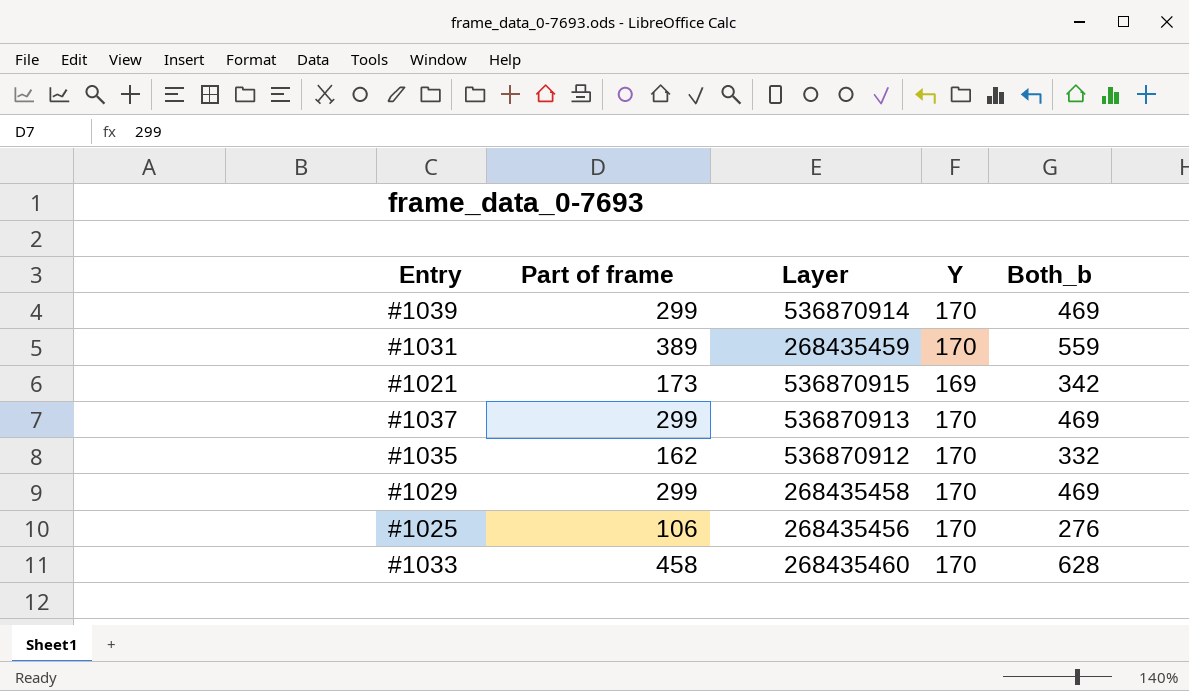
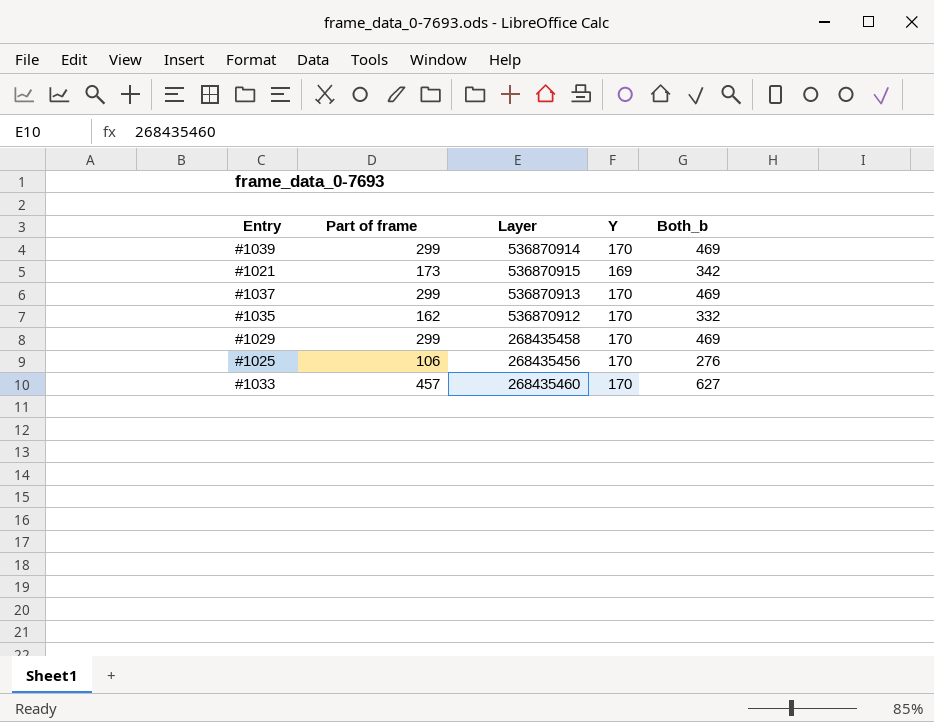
row #1031: 389 | 268435459 | 170 | 559 -> none
#1033 | Part of frame: 458 -> 457
#1033 | Both_b: 628 -> 627

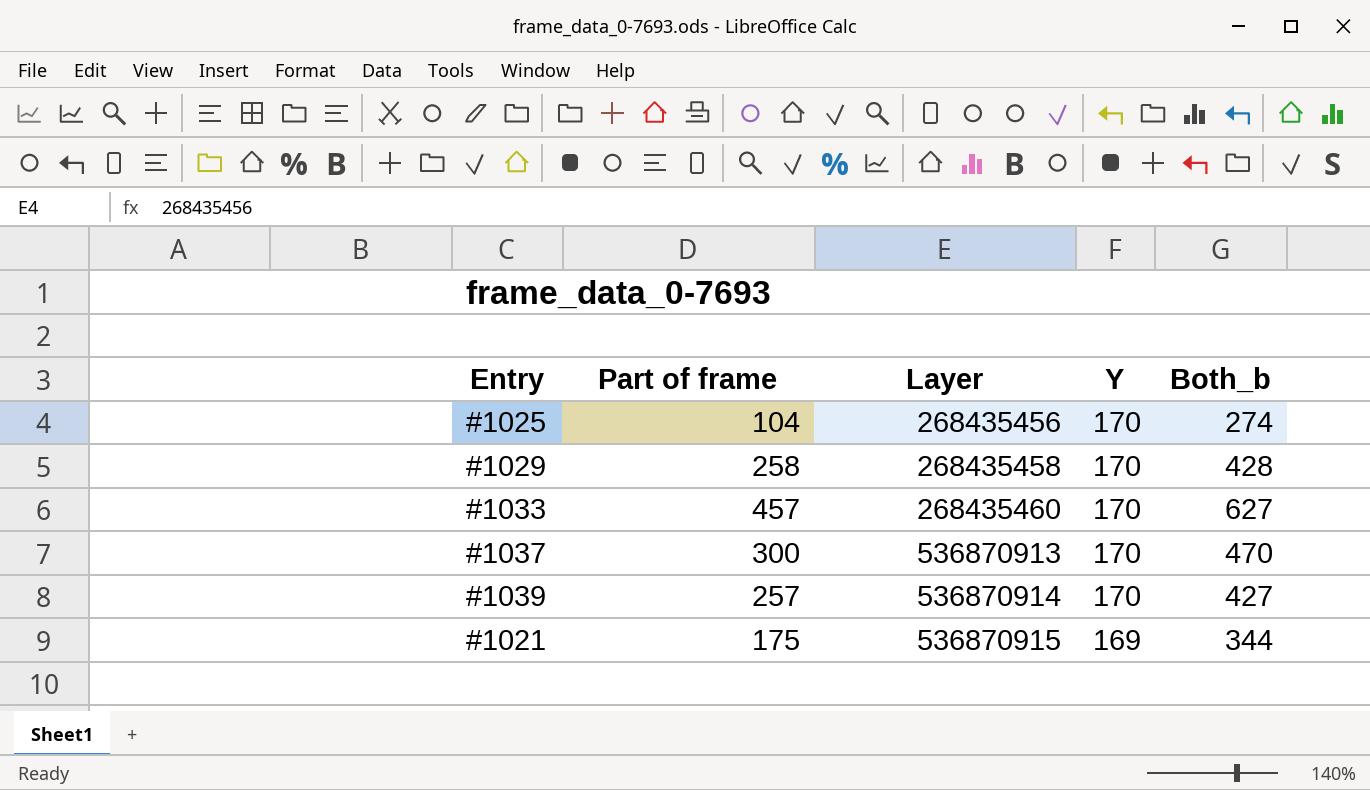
row order: none -> Layer ascending
row #1035: 162 | 536870912 | 170 | 332 -> none
#1025 | Part of frame: 106 -> 104
#1025 | Both_b: 276 -> 274
#1029 | Part of frame: 299 -> 258
#1029 | Both_b: 469 -> 428
#1037 | Part of frame: 299 -> 300
#1037 | Both_b: 469 -> 470
#1039 | Part of frame: 299 -> 257
#1039 | Both_b: 469 -> 427
#1021 | Part of frame: 173 -> 175
#1021 | Both_b: 342 -> 344

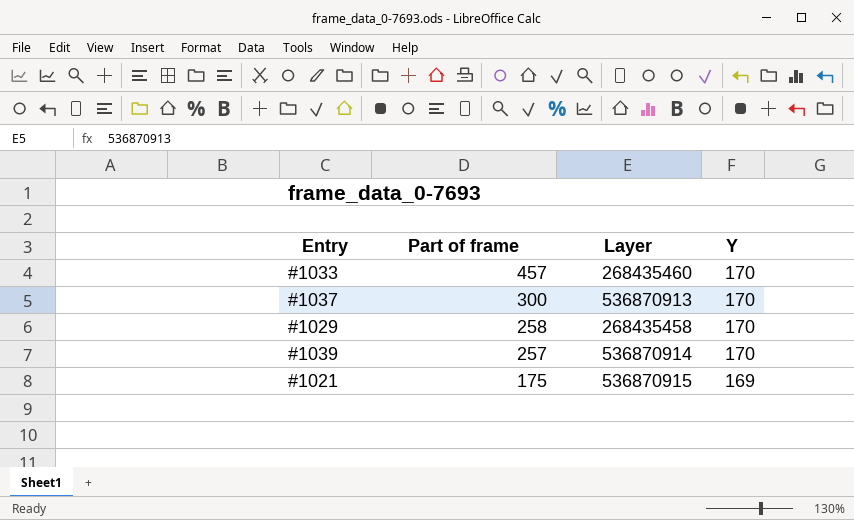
row order: Layer ascending -> Part of frame descending
column Both_b | formula: [Part of frame] + [Y] -> none
row #1025: 104 | 268435456 | 170 | 274 -> none

